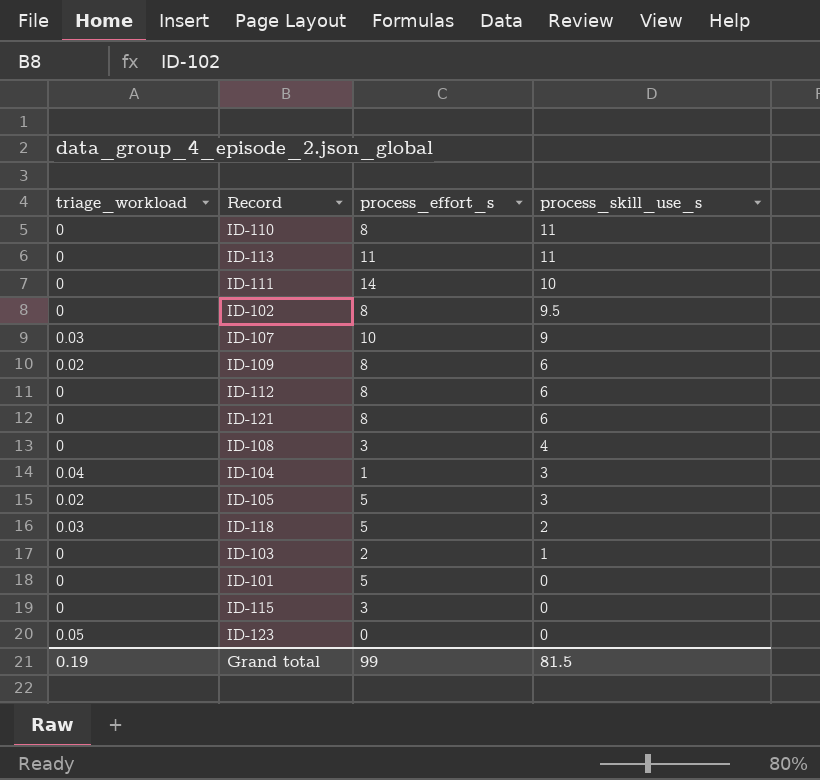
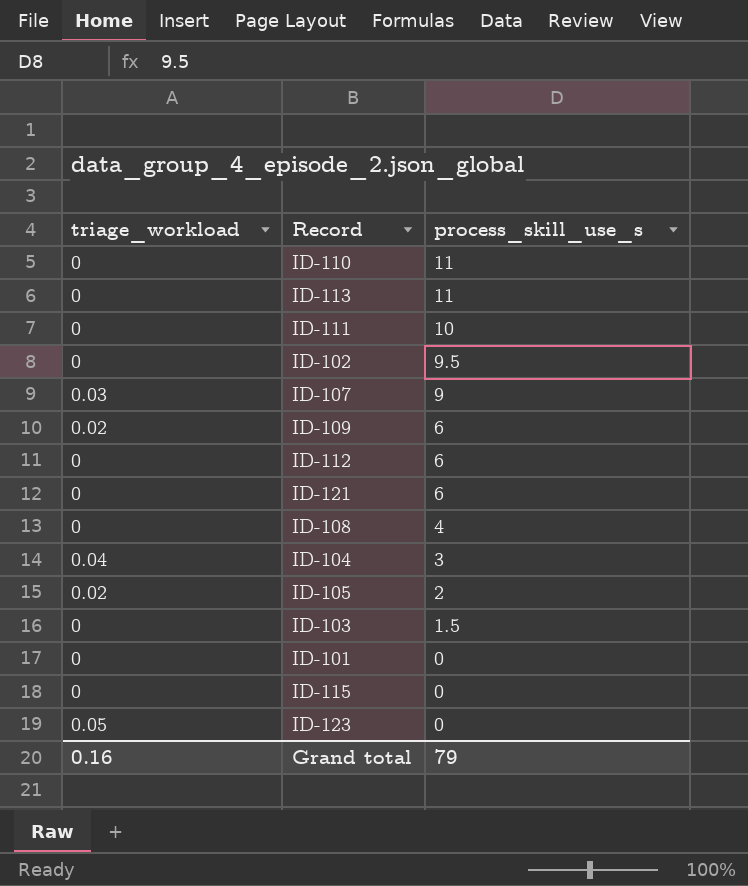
column process_effort_s | position: 3 -> none
row ID-118: 0.03 | 5 | 2 -> none
ID-105 | process_skill_use_s: 3 -> 2
ID-103 | process_skill_use_s: 1 -> 1.5
Grand total | triage_workload: 0.19 -> 0.16
Grand total | process_skill_use_s: 81.5 -> 79

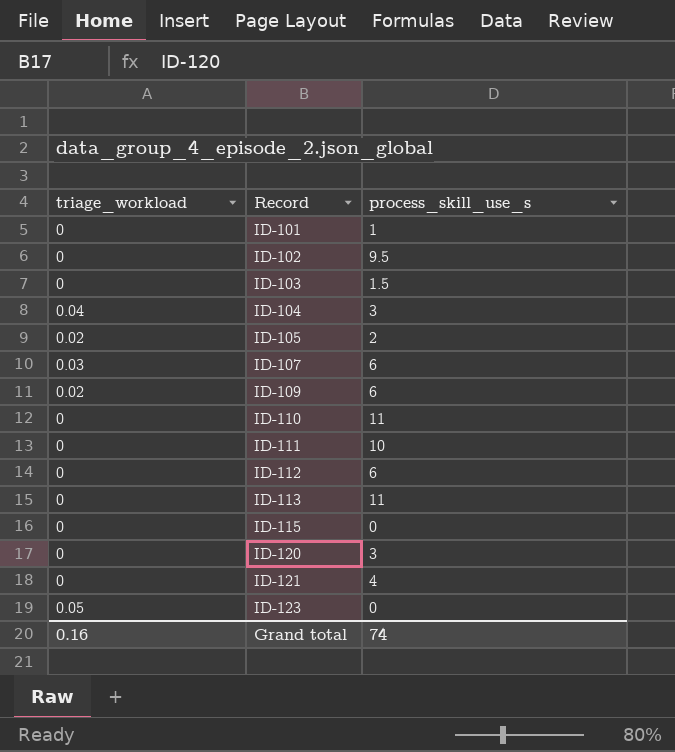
row order: process_skill_use_s descending -> Record ascending
row ID-108: 0 | 4 -> none
ID-101 | process_skill_use_s: 0 -> 1
ID-107 | process_skill_use_s: 9 -> 6
row ID-120: none -> 0 | 3
ID-121 | process_skill_use_s: 6 -> 4
Grand total | process_skill_use_s: 79 -> 74

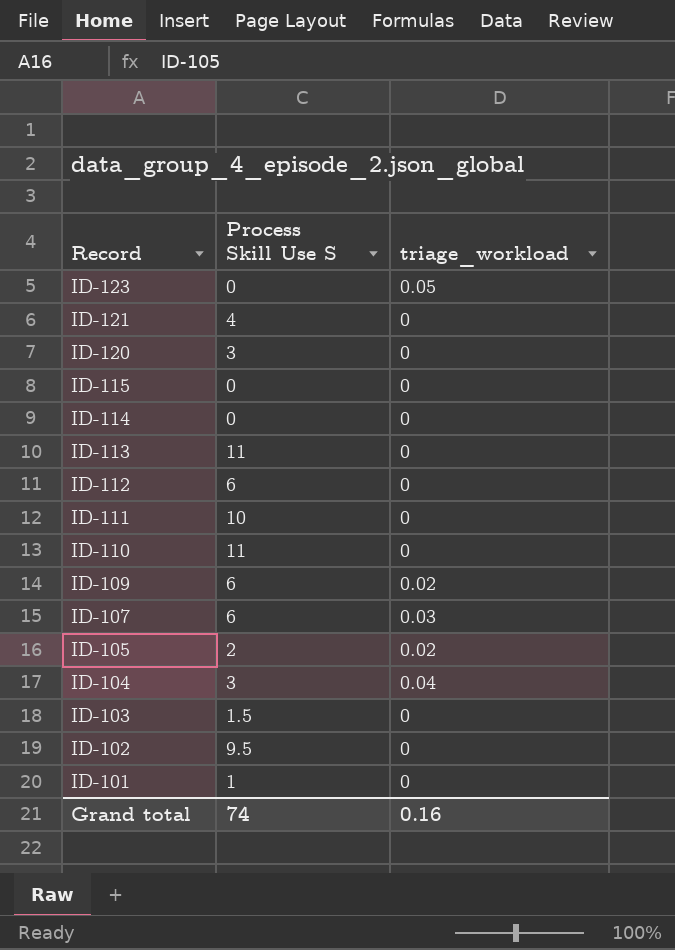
row order: Record ascending -> Record descending
column name: process_skill_use_s -> Process Skill Use S
column triage_workload | position: 1 -> 3
row ID-114: none -> 0 | 0

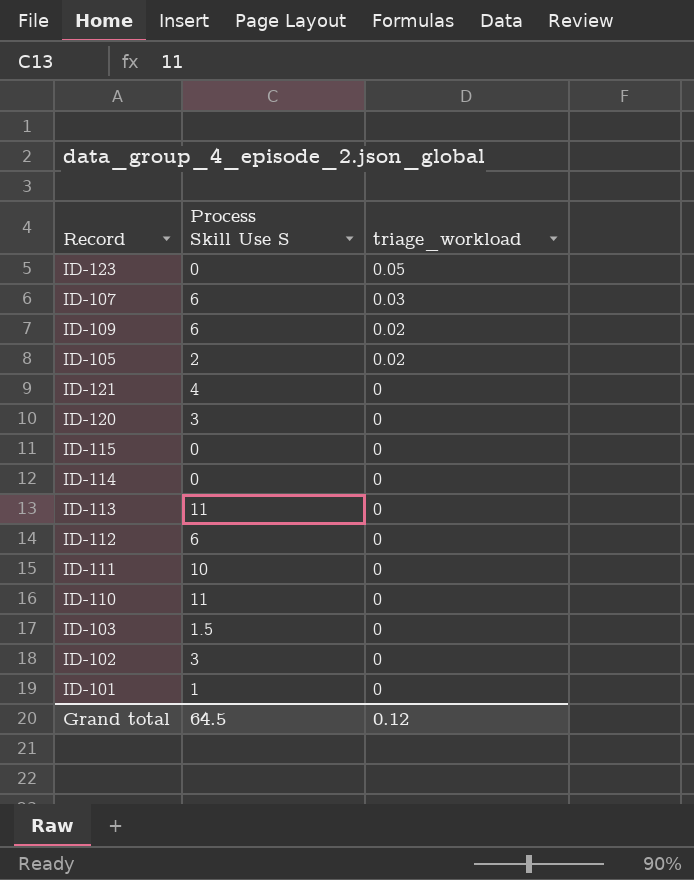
row order: Record descending -> triage_workload descending
row ID-104: 3 | 0.04 -> none
ID-102 | Process Skill Use S: 9.5 -> 3
Grand total | Process Skill Use S: 74 -> 64.5
Grand total | triage_workload: 0.16 -> 0.12

